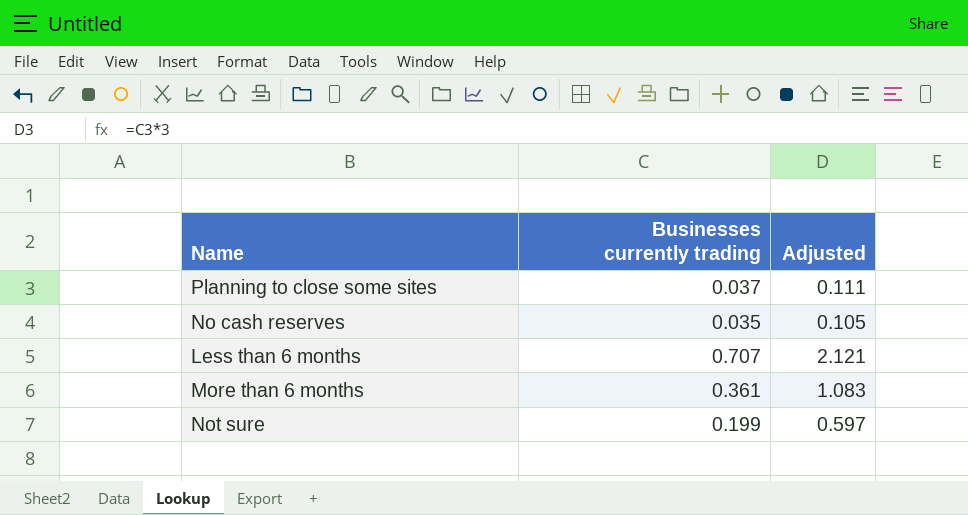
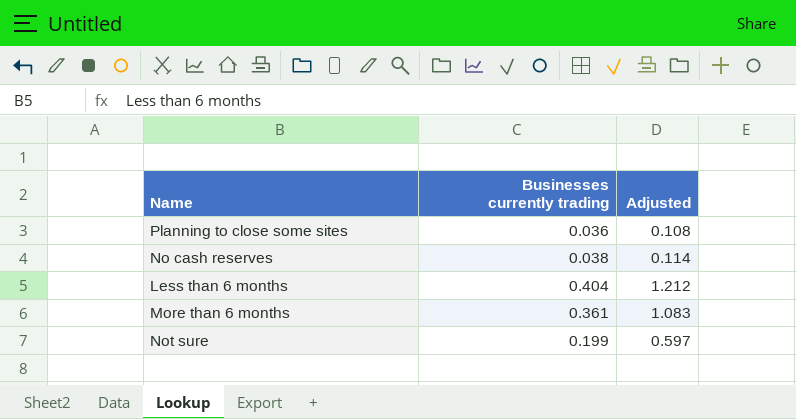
Planning to close some sites | Businesses currently trading: 0.037 -> 0.036
Planning to close some sites | Adjusted: 0.111 -> 0.108
No cash reserves | Businesses currently trading: 0.035 -> 0.038
No cash reserves | Adjusted: 0.105 -> 0.114
Less than 6 months | Businesses currently trading: 0.707 -> 0.404
Less than 6 months | Adjusted: 2.121 -> 1.212

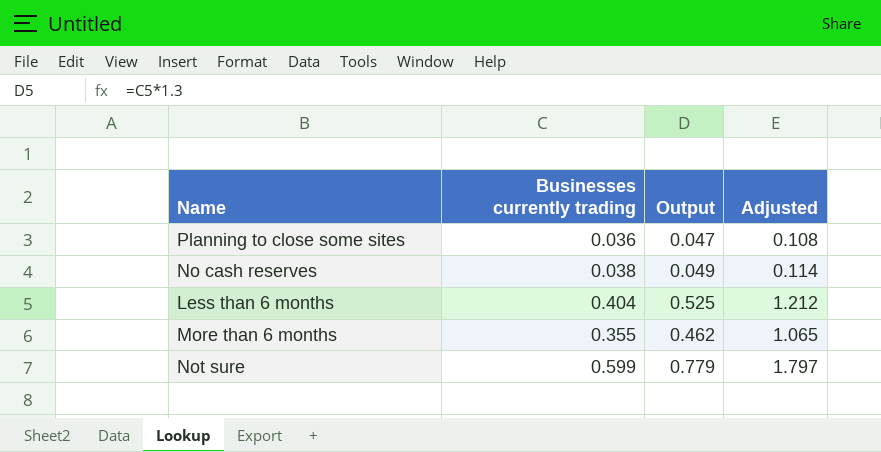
column Output | formula: none -> [Businesses currently trading] * 1.3
More than 6 months | Businesses currently trading: 0.361 -> 0.355
More than 6 months | Adjusted: 1.083 -> 1.065
Not sure | Businesses currently trading: 0.199 -> 0.599
Not sure | Adjusted: 0.597 -> 1.797

